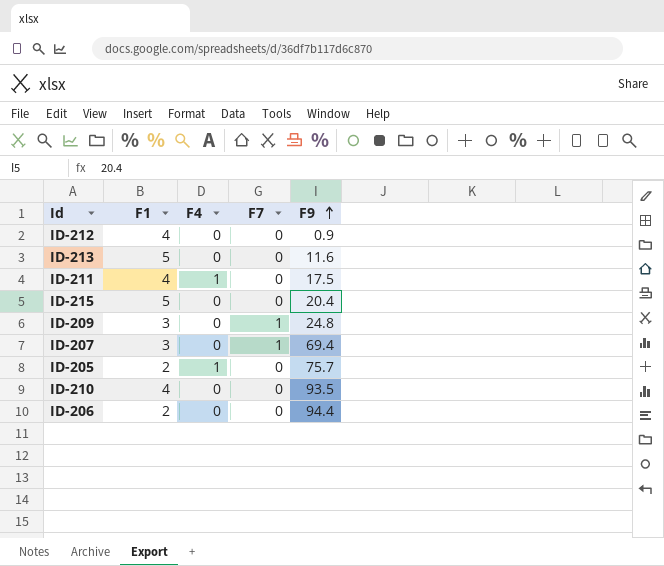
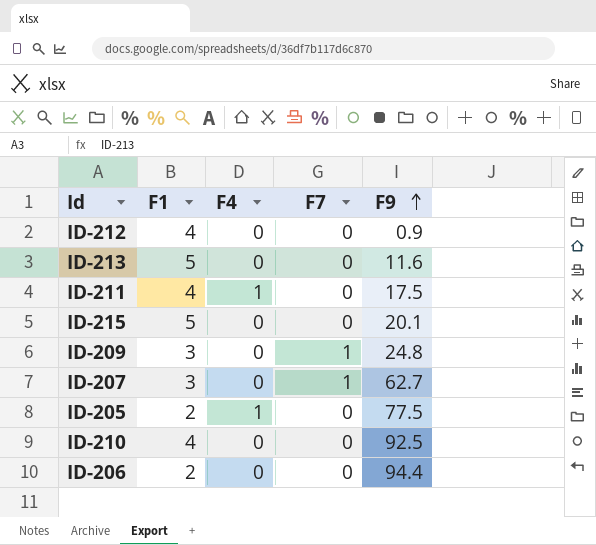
ID-215 | F9: 20.4 -> 20.1
ID-207 | F9: 69.4 -> 62.7
ID-205 | F9: 75.7 -> 77.5
ID-210 | F9: 93.5 -> 92.5

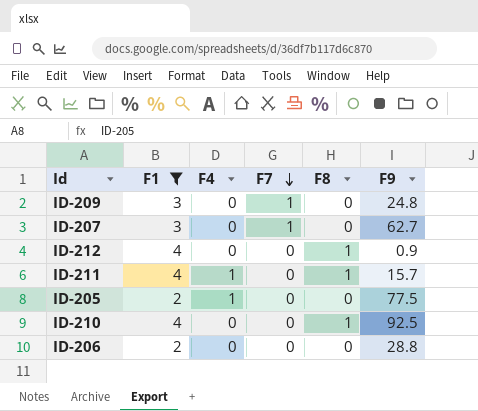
filter: none -> F1 != 5
row order: F9 ascending -> F7 descending
column F8 | position: none -> 5
ID-211 | F9: 17.5 -> 15.7
ID-206 | F9: 94.4 -> 28.8

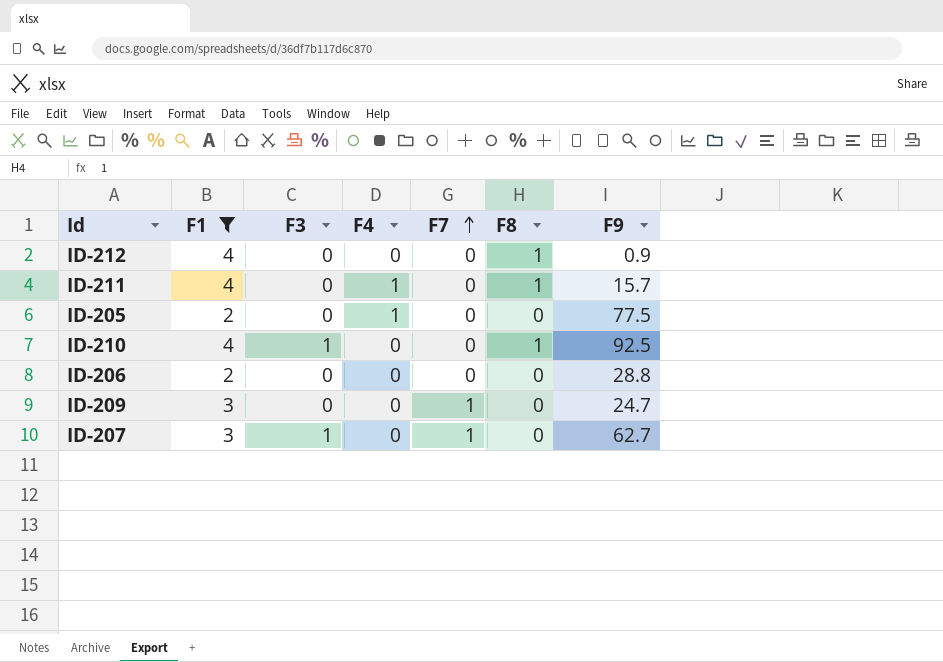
row order: F7 descending -> F7 ascending
column F3 | position: none -> 3
ID-209 | F9: 24.8 -> 24.7

